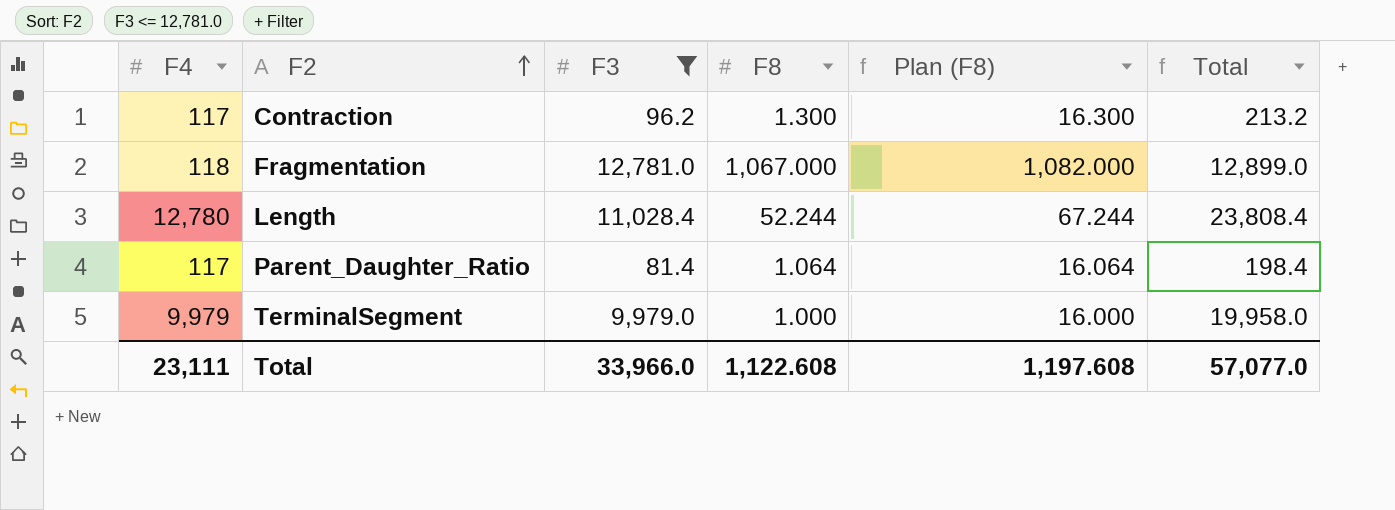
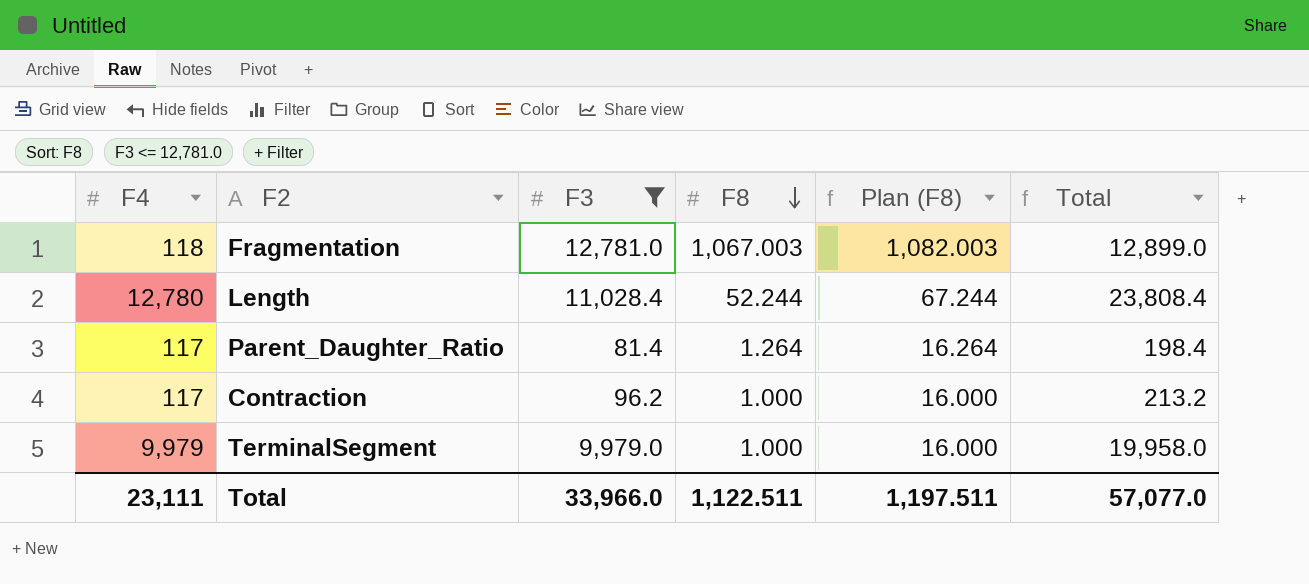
row order: F2 ascending -> F8 descending
Fragmentation | F8: 1,067.000 -> 1,067.003
Fragmentation | Plan (F8): 1,082.000 -> 1,082.003
Parent_Daughter_Ratio | F8: 1.064 -> 1.264
Parent_Daughter_Ratio | Plan (F8): 16.064 -> 16.264
Contraction | F8: 1.300 -> 1.000
Contraction | Plan (F8): 16.300 -> 16.000
Total | F8: 1,122.608 -> 1,122.511
Total | Plan (F8): 1,197.608 -> 1,197.511

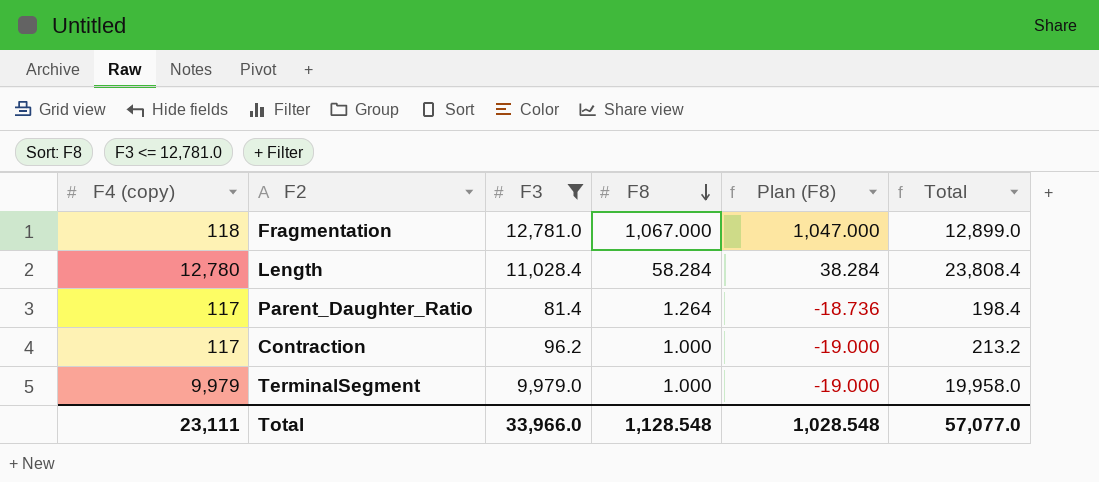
column name: F4 -> F4 (copy)
column Plan (F8) | formula: [F8] + 15 -> [F8] - 20
Fragmentation | F8: 1,067.003 -> 1,067.000
Length | F8: 52.244 -> 58.284
Total | F8: 1,122.511 -> 1,128.548
Total | Plan (F8): 1,197.511 -> 1,028.548

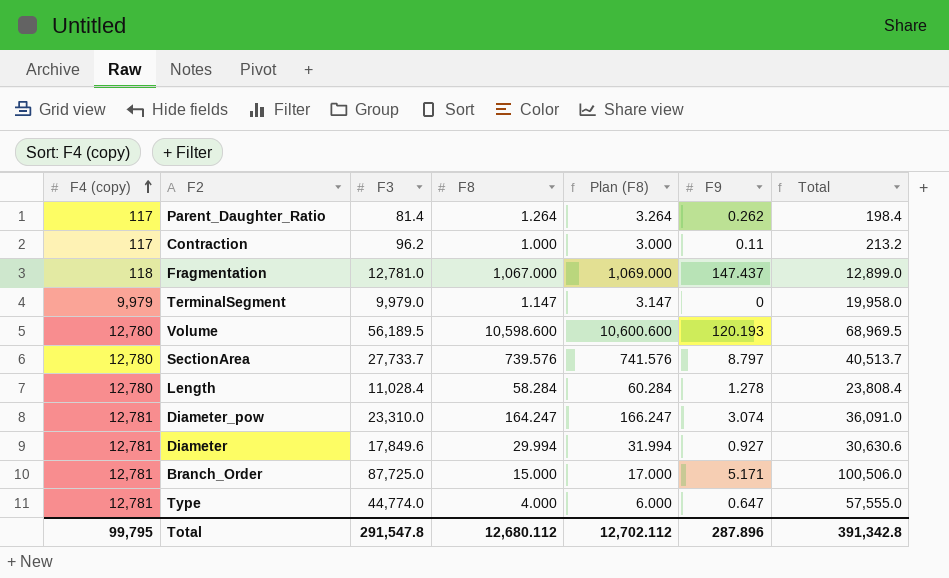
filter: F3 <= 12,781.0 -> none
row order: F8 descending -> F4 (copy) ascending
column Plan (F8) | formula: [F8] - 20 -> [F8] + 2
column F9 | position: none -> 6
TerminalSegment | F8: 1.000 -> 1.147
Total | F4 (copy): 23,111 -> 99,795
Total | F3: 33,966.0 -> 291,547.8
Total | F8: 1,128.548 -> 12,680.112
Total | Plan (F8): 1,028.548 -> 12,702.112
Total | Total: 57,077.0 -> 391,342.8

